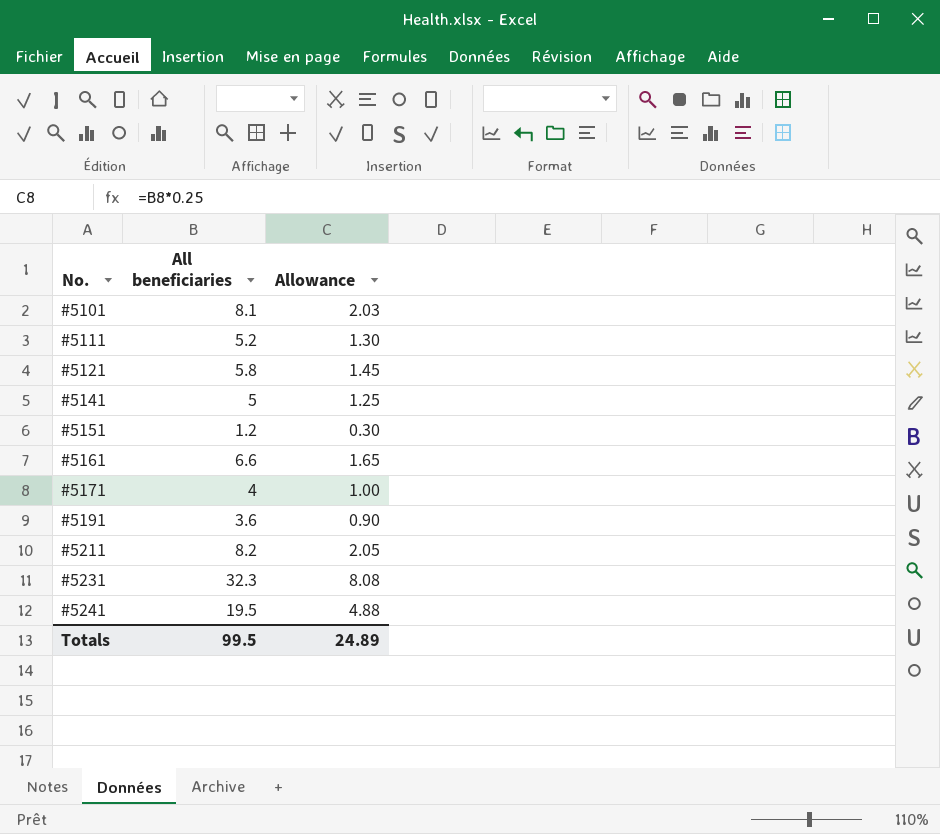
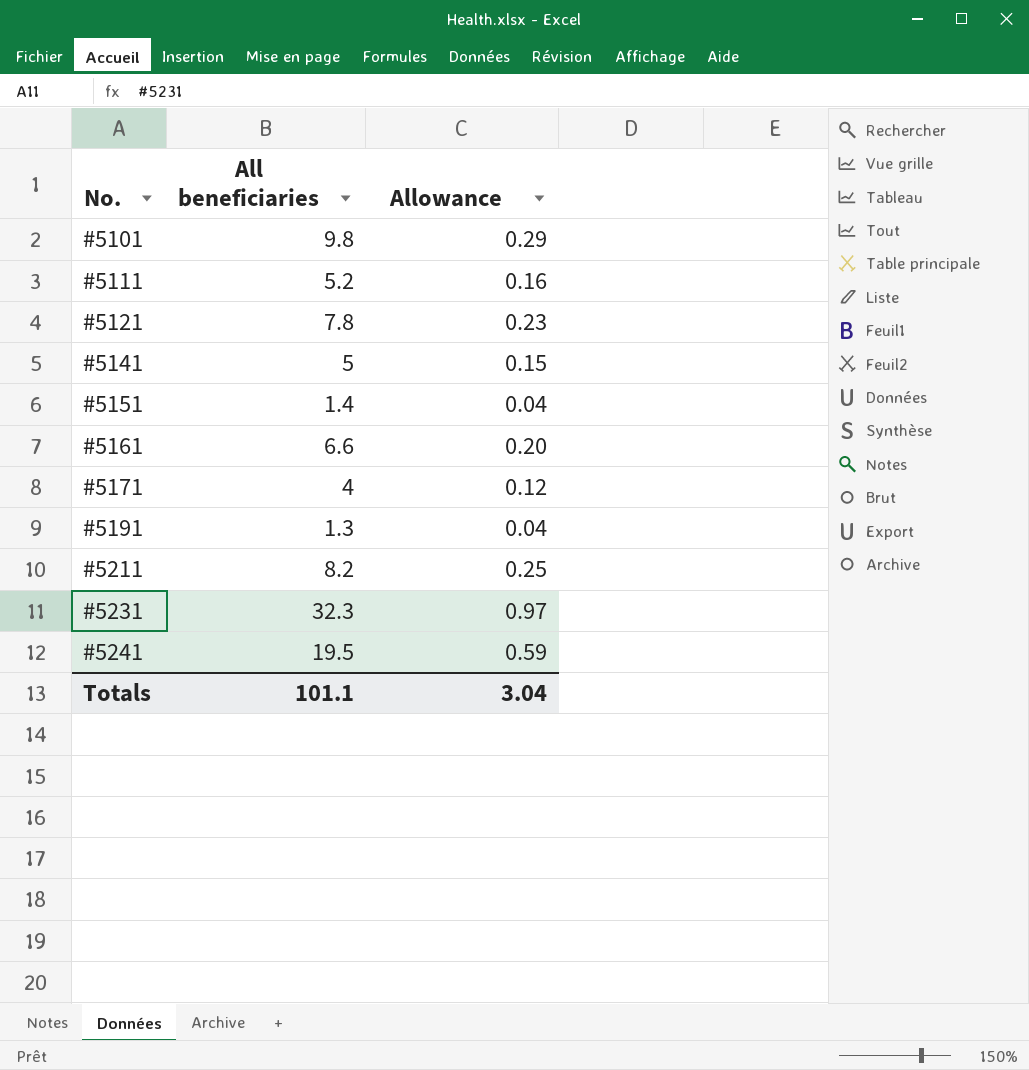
column Allowance | formula: [All beneficiaries] * 0.25 -> [All beneficiaries] * 0.03
#5101 | All beneficiaries: 8.1 -> 9.8
#5121 | All beneficiaries: 5.8 -> 7.8
#5151 | All beneficiaries: 1.2 -> 1.4
#5191 | All beneficiaries: 3.6 -> 1.3
Totals | All beneficiaries: 99.5 -> 101.1
Totals | Allowance: 24.89 -> 3.04

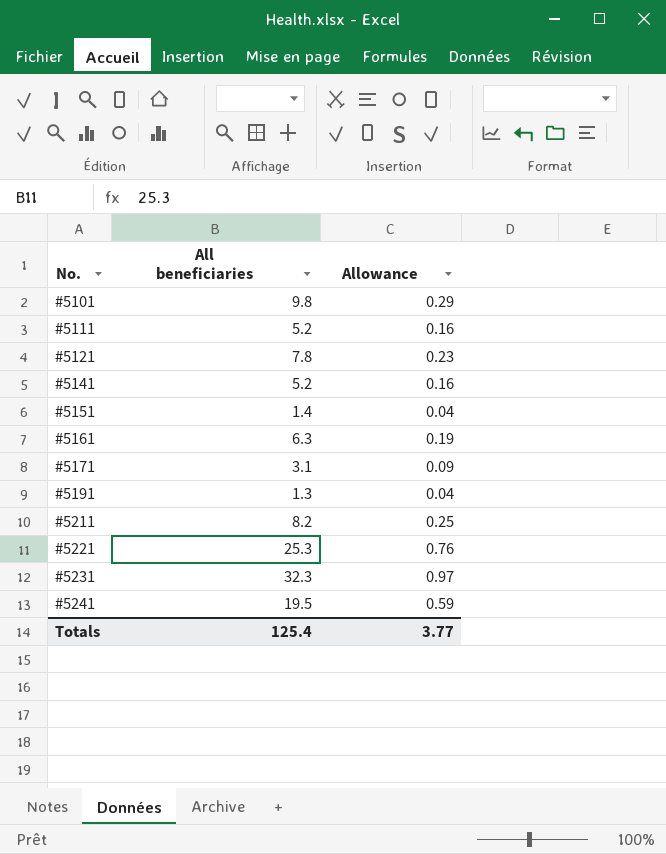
#5141 | All beneficiaries: 5 -> 5.2
#5141 | Allowance: 0.15 -> 0.16
#5161 | All beneficiaries: 6.6 -> 6.3
#5161 | Allowance: 0.20 -> 0.19
#5171 | All beneficiaries: 4 -> 3.1
#5171 | Allowance: 0.12 -> 0.09
row #5221: none -> 25.3 | 0.76
Totals | All beneficiaries: 101.1 -> 125.4
Totals | Allowance: 3.04 -> 3.77

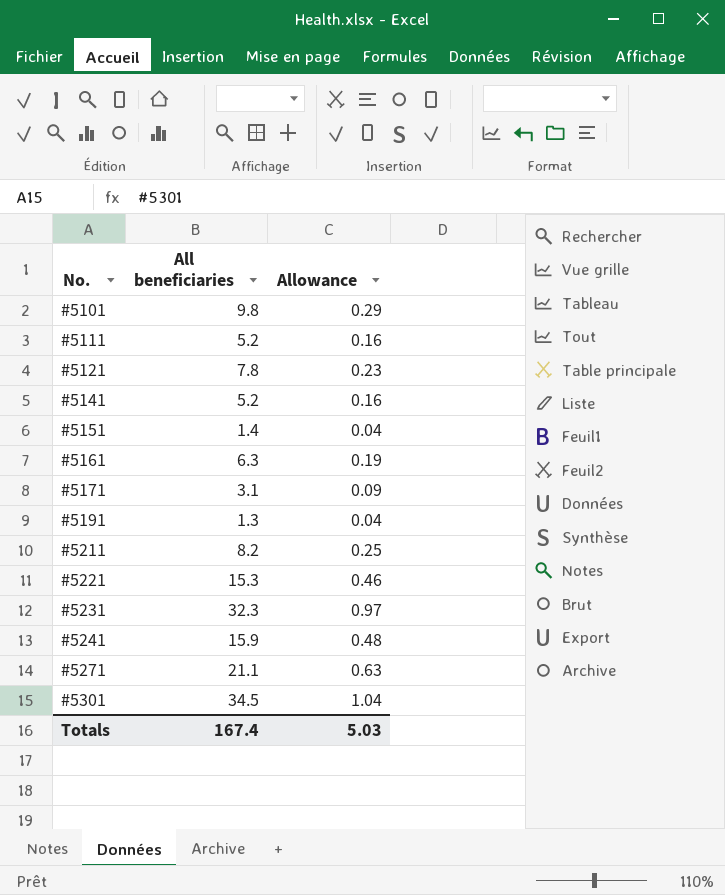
#5221 | All beneficiaries: 25.3 -> 15.3
#5221 | Allowance: 0.76 -> 0.46
#5241 | All beneficiaries: 19.5 -> 15.9
#5241 | Allowance: 0.59 -> 0.48
row #5271: none -> 21.1 | 0.63
row #5301: none -> 34.5 | 1.04
Totals | All beneficiaries: 125.4 -> 167.4
Totals | Allowance: 3.77 -> 5.03

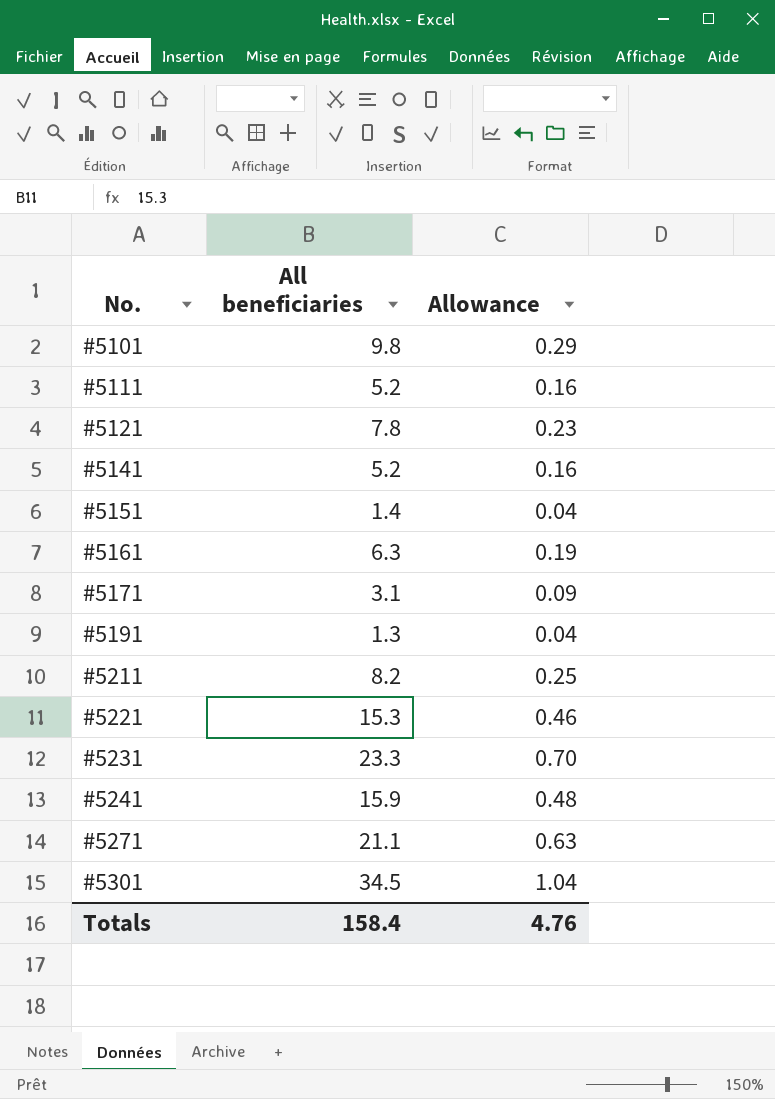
#5231 | All beneficiaries: 32.3 -> 23.3
#5231 | Allowance: 0.97 -> 0.70
Totals | All beneficiaries: 167.4 -> 158.4
Totals | Allowance: 5.03 -> 4.76

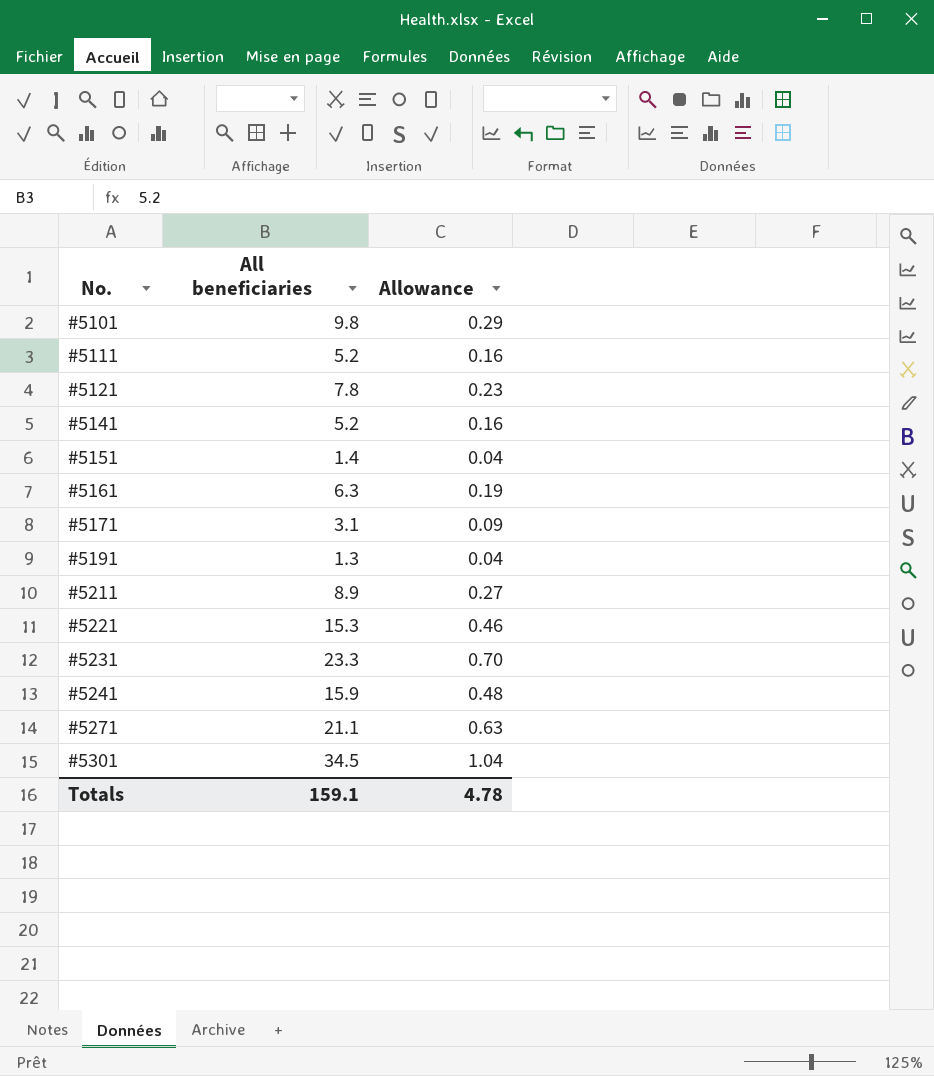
#5211 | All beneficiaries: 8.2 -> 8.9
#5211 | Allowance: 0.25 -> 0.27
Totals | All beneficiaries: 158.4 -> 159.1
Totals | Allowance: 4.76 -> 4.78

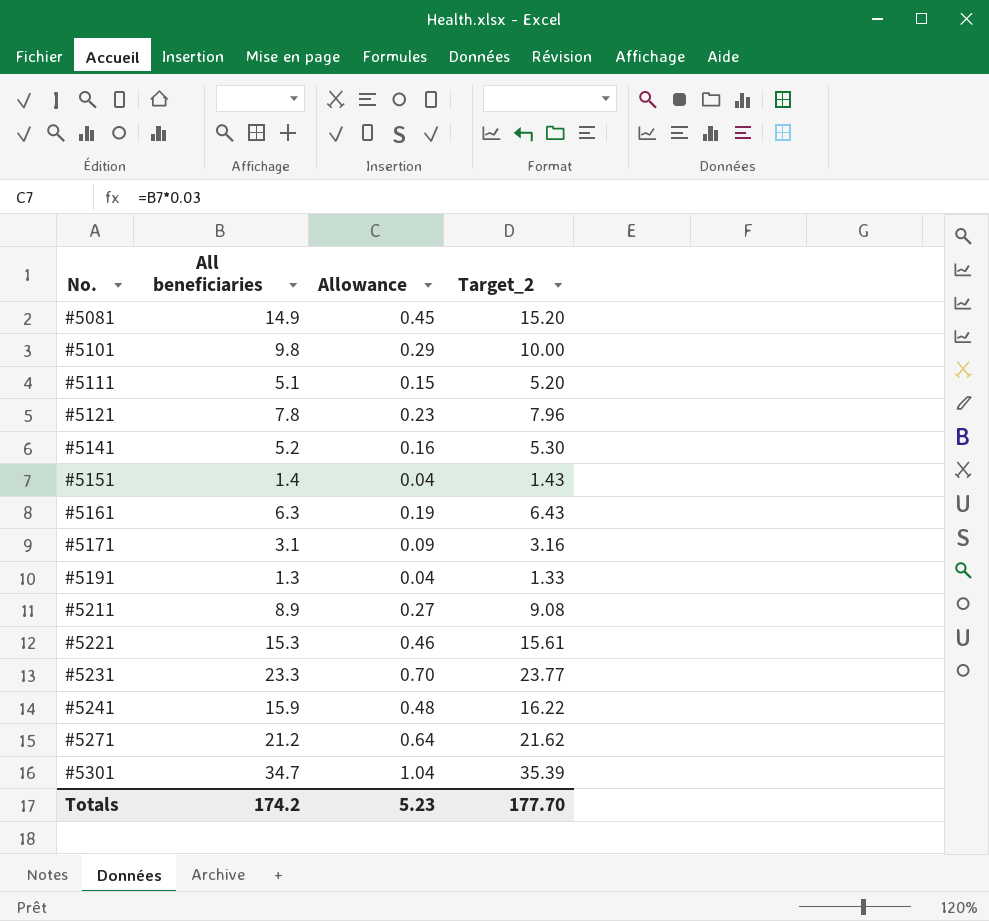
column Target_2 | formula: none -> [All beneficiaries] * 1.02
row #5081: none -> 14.9 | 0.45 | 15.20
#5111 | All beneficiaries: 5.2 -> 5.1
#5111 | Allowance: 0.16 -> 0.15
#5271 | All beneficiaries: 21.1 -> 21.2
#5271 | Allowance: 0.63 -> 0.64
#5301 | All beneficiaries: 34.5 -> 34.7
Totals | All beneficiaries: 159.1 -> 174.2
Totals | Allowance: 4.78 -> 5.23

